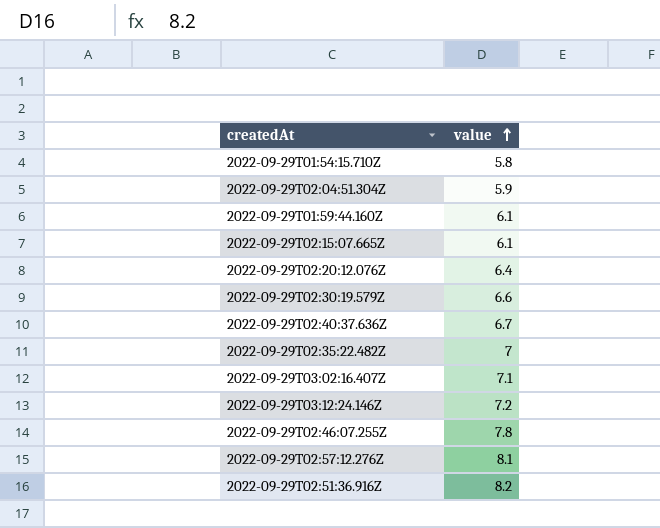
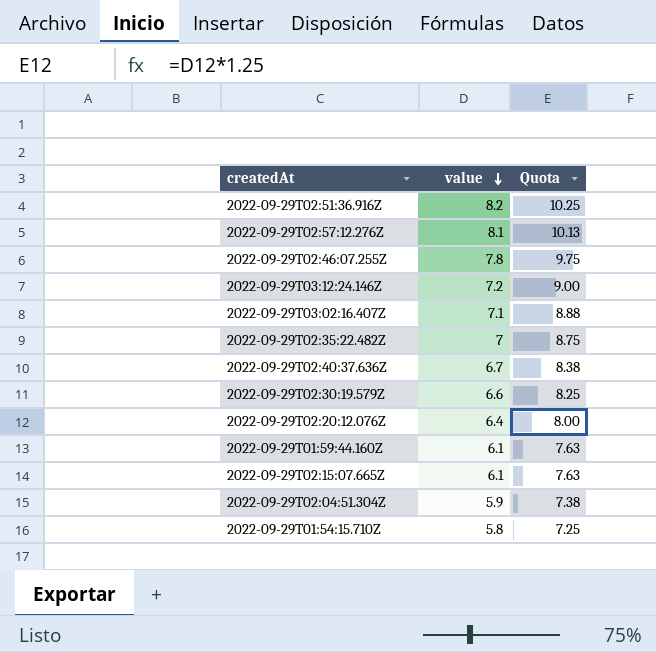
row order: value ascending -> value descending
column Quota | formula: none -> [value] * 1.25

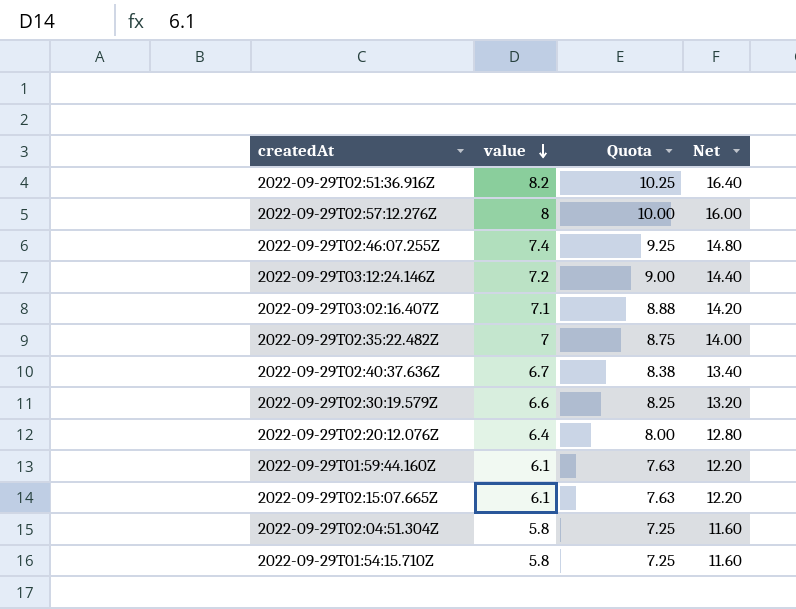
column Net | formula: none -> [value] * 2
2022-09-29T02:57:12.276Z | value: 8.1 -> 8
2022-09-29T02:57:12.276Z | Quota: 10.13 -> 10.00
2022-09-29T02:46:07.255Z | value: 7.8 -> 7.4
2022-09-29T02:46:07.255Z | Quota: 9.75 -> 9.25
2022-09-29T02:04:51.304Z | value: 5.9 -> 5.8
2022-09-29T02:04:51.304Z | Quota: 7.38 -> 7.25

